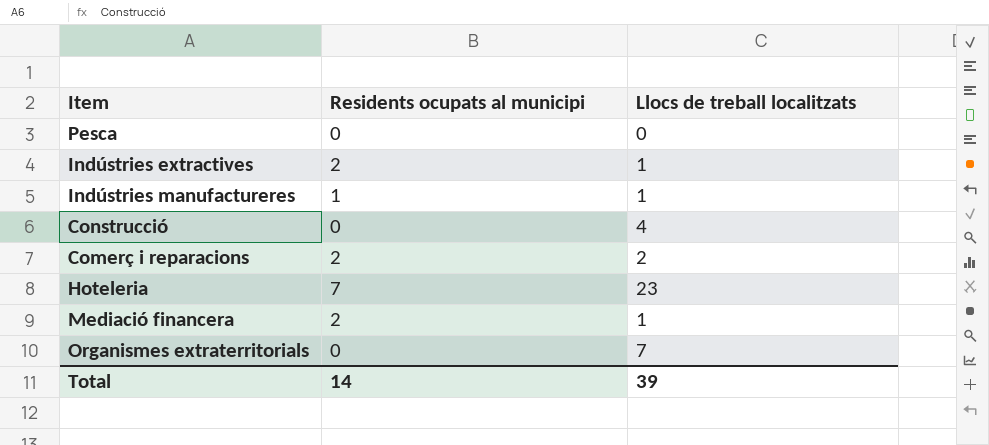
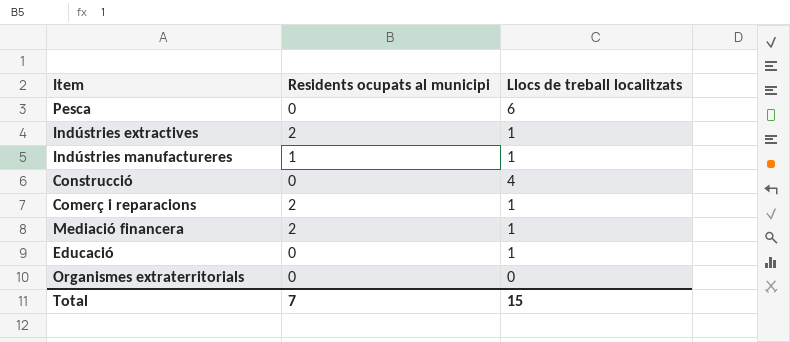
row Hoteleria: 7 | 23 -> none
Pesca | Llocs de treball localitzats: 0 -> 6
Comerç i reparacions | Llocs de treball localitzats: 2 -> 1
row Educació: none -> 0 | 1
Organismes extraterritorials | Llocs de treball localitzats: 7 -> 0
Total | Residents ocupats al municipi: 14 -> 7
Total | Llocs de treball localitzats: 39 -> 15

